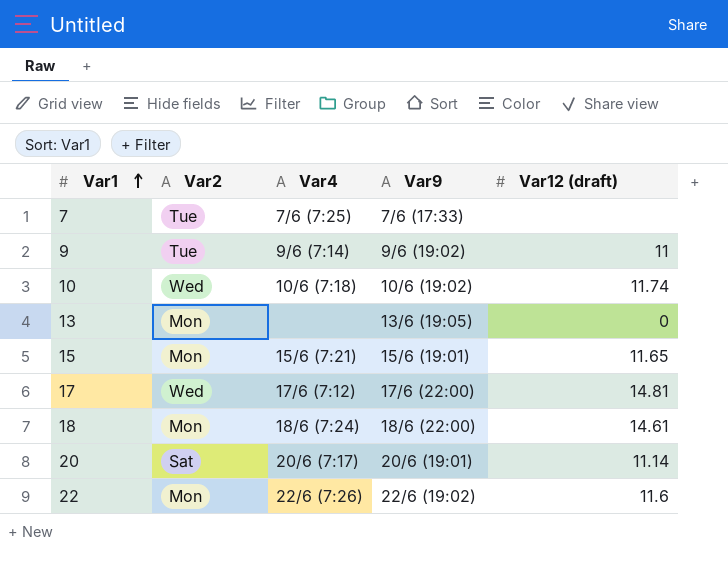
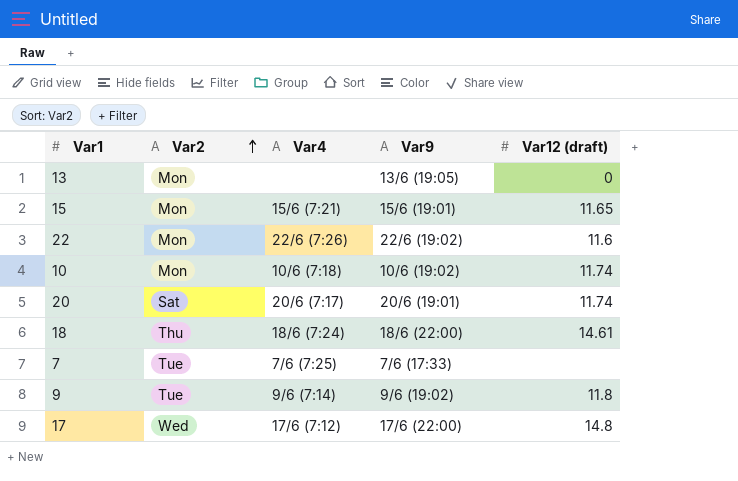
row order: Var1 ascending -> Var2 ascending
10 | Var2: Wed -> Mon
20 | Var12 (draft): 11.14 -> 11.74
18 | Var2: Mon -> Thu
9 | Var12 (draft): 11 -> 11.8
17 | Var12 (draft): 14.81 -> 14.8

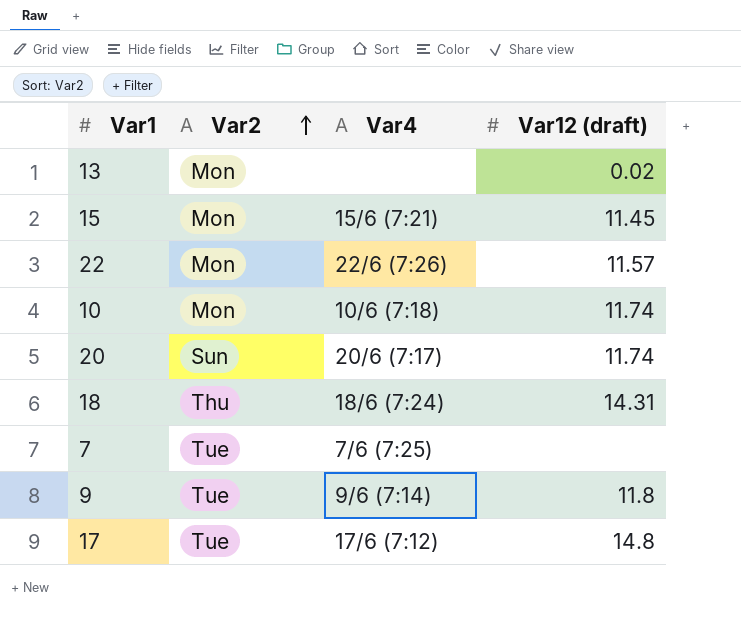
column Var9 | position: 4 -> none
13 | Var12 (draft): 0 -> 0.02
15 | Var12 (draft): 11.65 -> 11.45
22 | Var12 (draft): 11.6 -> 11.57
20 | Var2: Sat -> Sun
18 | Var12 (draft): 14.61 -> 14.31
17 | Var2: Wed -> Tue

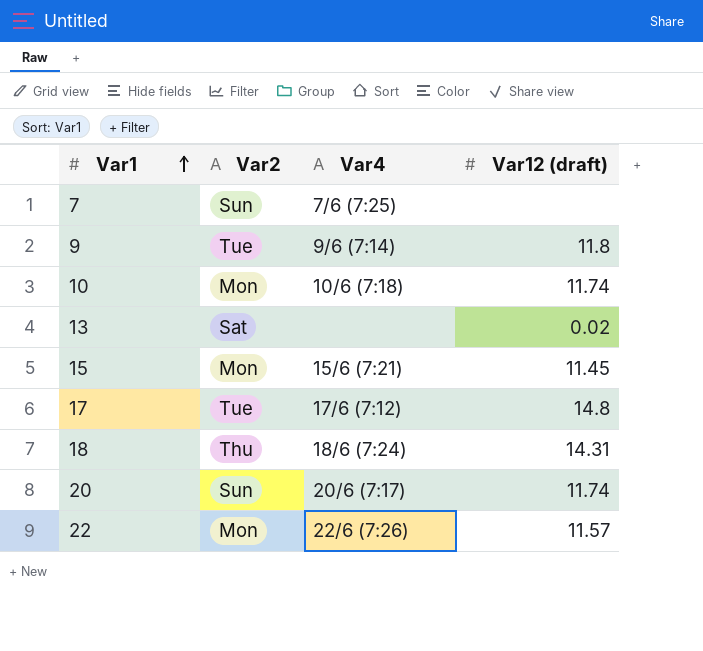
row order: Var2 ascending -> Var1 ascending
7 | Var2: Tue -> Sun
13 | Var2: Mon -> Sat

